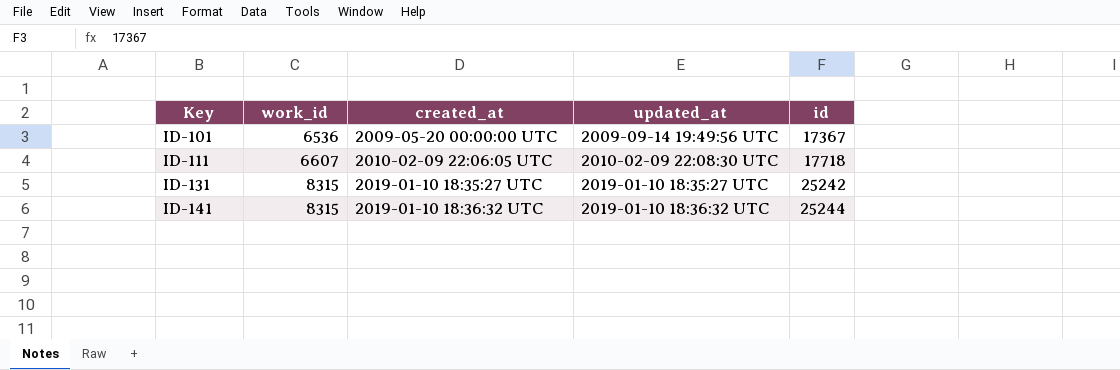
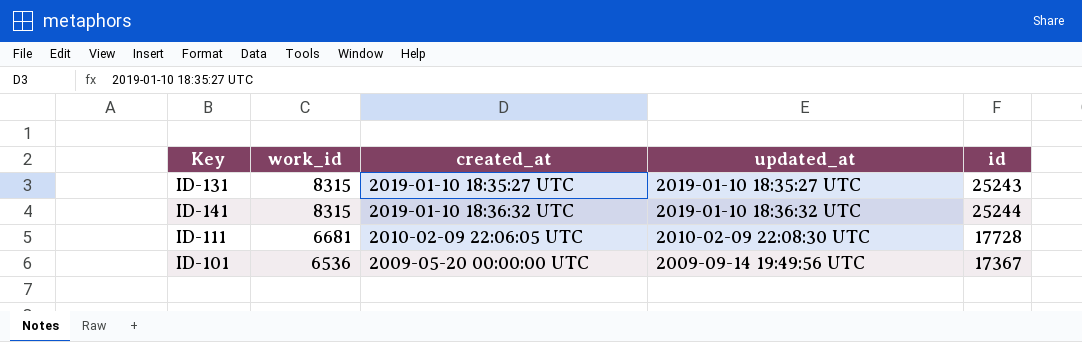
row order: Key ascending -> work_id descending
ID-131 | id: 25242 -> 25243
ID-111 | work_id: 6607 -> 6681
ID-111 | id: 17718 -> 17728

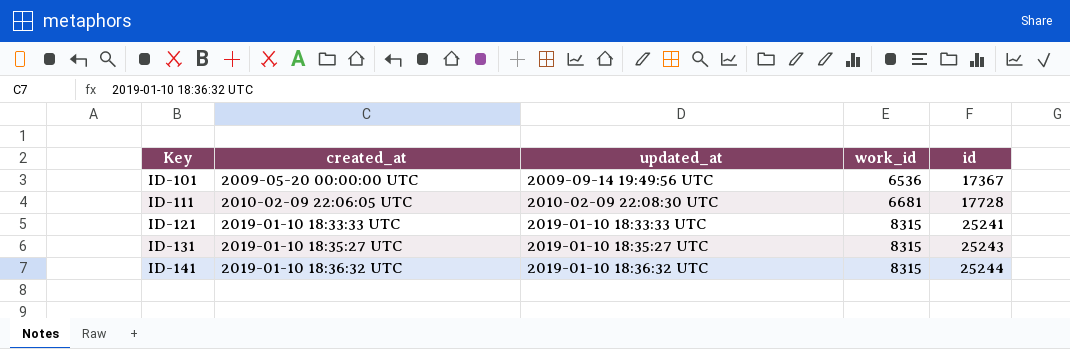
row order: work_id descending -> Key ascending
column work_id | position: 2 -> 4
row ID-121: none -> 2019-01-10 18:33:33 UTC | 2019-01-10 18:33:33 UTC | 8315 | 25241

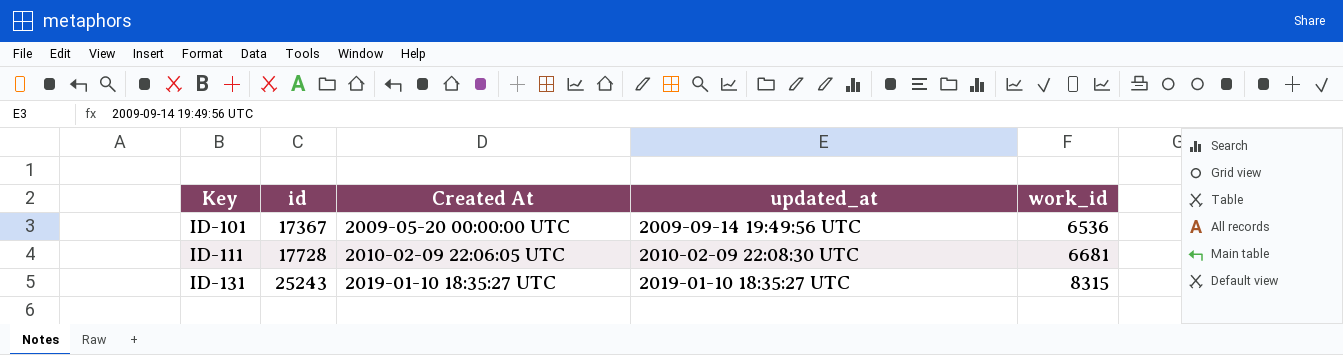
column id | position: 5 -> 2
column name: created_at -> Created At
row ID-121: 2019-01-10 18:33:33 UTC | 2019-01-10 18:33:33 UTC | 8315 | 25241 -> none
row ID-141: 2019-01-10 18:36:32 UTC | 2019-01-10 18:36:32 UTC | 8315 | 25244 -> none

